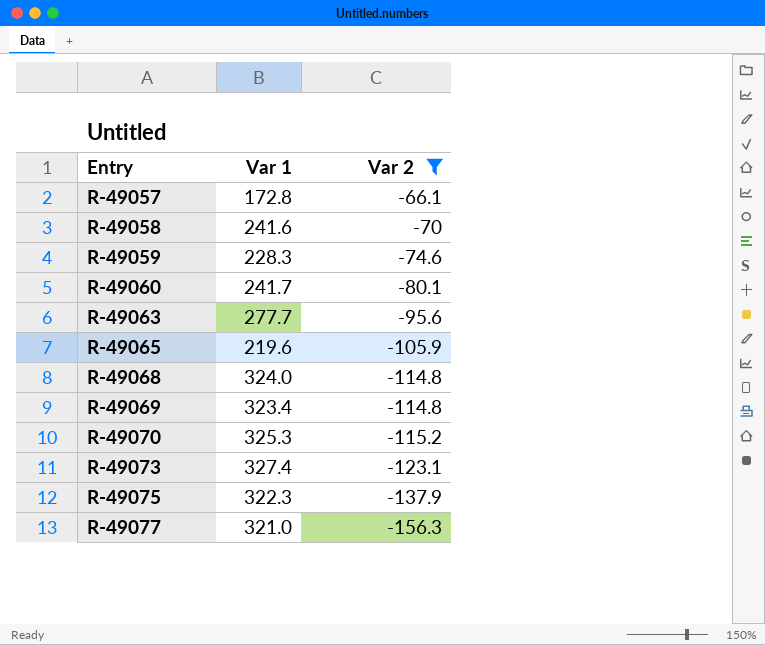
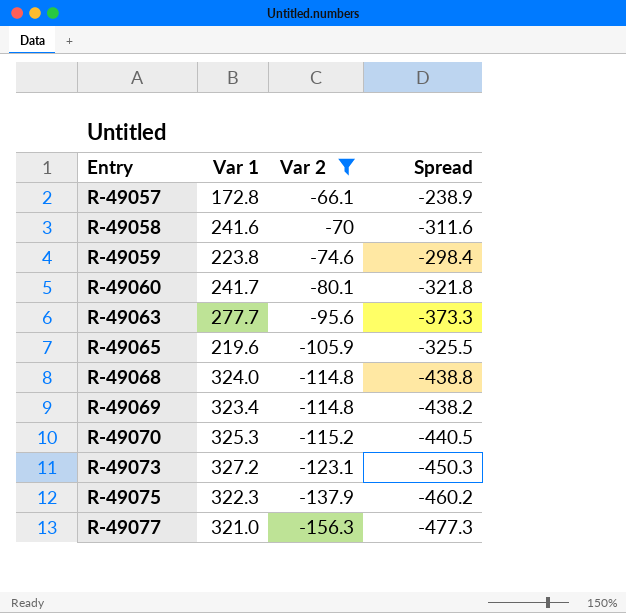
column Spread | formula: none -> [Var 2] - [Var 1]
R-49059 | Var 1: 228.3 -> 223.8
R-49073 | Var 1: 327.4 -> 327.2

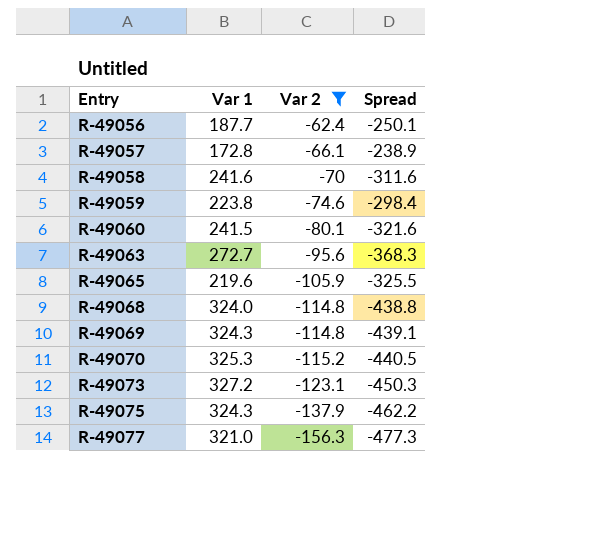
row R-49056: none -> 187.7 | -62.4 | -250.1
R-49060 | Var 1: 241.7 -> 241.5
R-49060 | Spread: -321.8 -> -321.6
R-49063 | Var 1: 277.7 -> 272.7
R-49063 | Spread: -373.3 -> -368.3
R-49069 | Var 1: 323.4 -> 324.3
R-49069 | Spread: -438.2 -> -439.1
R-49075 | Var 1: 322.3 -> 324.3
R-49075 | Spread: -460.2 -> -462.2

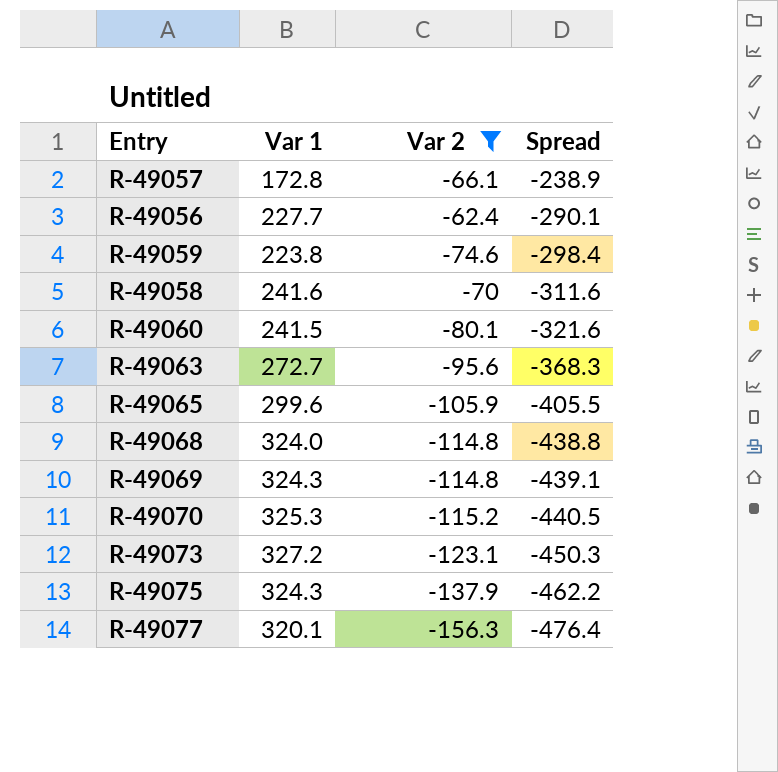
row order: Entry ascending -> Spread descending
R-49056 | Var 1: 187.7 -> 227.7
R-49056 | Spread: -250.1 -> -290.1
R-49065 | Var 1: 219.6 -> 299.6
R-49065 | Spread: -325.5 -> -405.5
R-49077 | Var 1: 321.0 -> 320.1
R-49077 | Spread: -477.3 -> -476.4

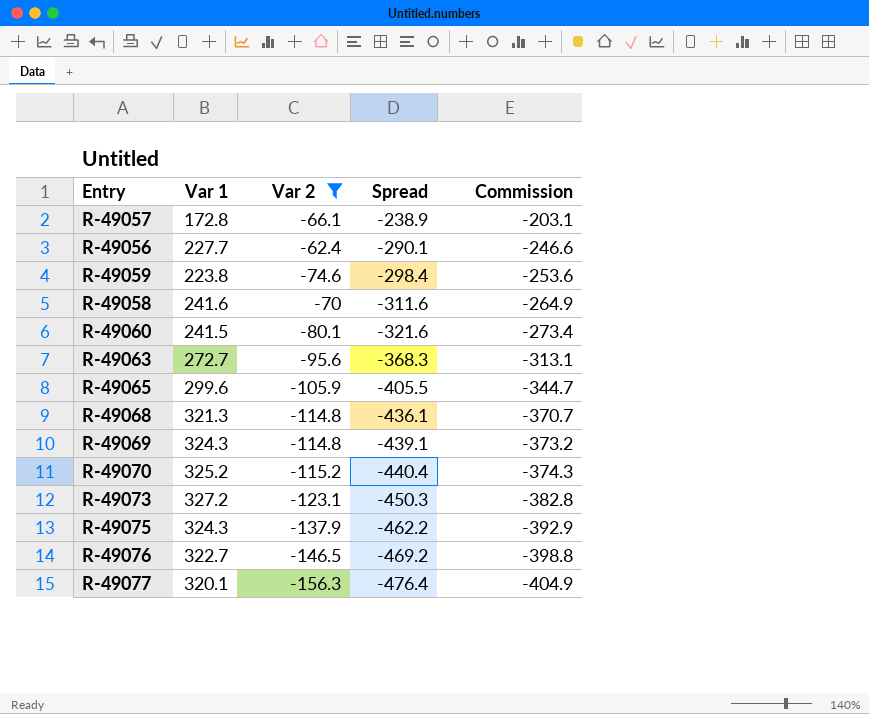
column Commission | formula: none -> [Spread] * 0.85
R-49068 | Var 1: 324.0 -> 321.3
R-49068 | Spread: -438.8 -> -436.1
R-49070 | Var 1: 325.3 -> 325.2
R-49070 | Spread: -440.5 -> -440.4
row R-49076: none -> 322.7 | -146.5 | -469.2 | -398.8

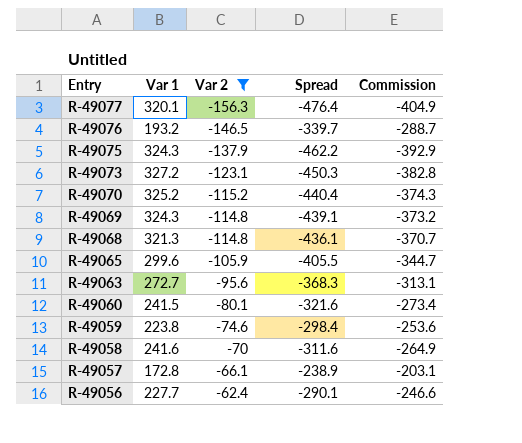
row order: Spread descending -> Entry descending
R-49076 | Var 1: 322.7 -> 193.2
R-49076 | Spread: -469.2 -> -339.7
R-49076 | Commission: -398.8 -> -288.7

